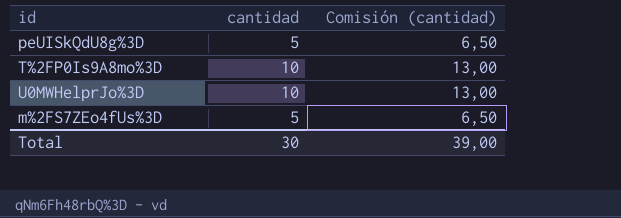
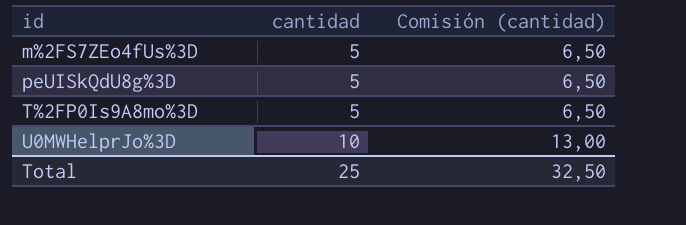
row order: none -> id ascending
T%2FP0Is9A8mo%3D | cantidad: 10 -> 5
T%2FP0Is9A8mo%3D | Comisión (cantidad): 13,00 -> 6,50
Total | cantidad: 30 -> 25
Total | Comisión (cantidad): 39,00 -> 32,50

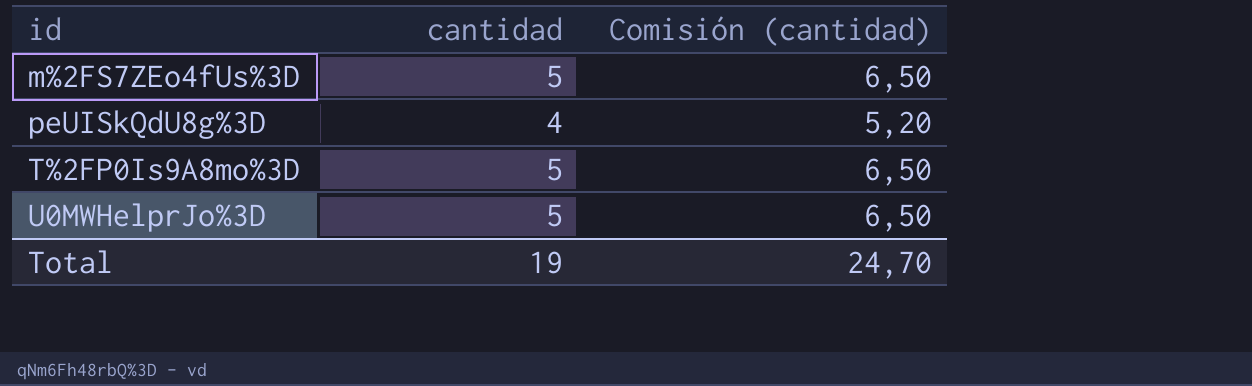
peUISkQdU8g%3D | cantidad: 5 -> 4
peUISkQdU8g%3D | Comisión (cantidad): 6,50 -> 5,20
U0MWHelprJo%3D | cantidad: 10 -> 5
U0MWHelprJo%3D | Comisión (cantidad): 13,00 -> 6,50
Total | cantidad: 25 -> 19
Total | Comisión (cantidad): 32,50 -> 24,70

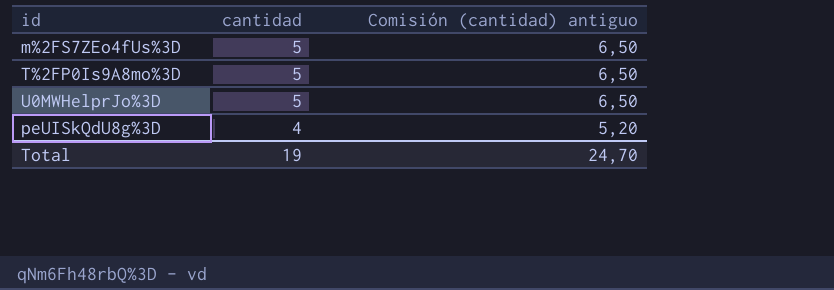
row order: id ascending -> cantidad descending
column name: Comisión (cantidad) -> Comisión (cantidad) antiguo

